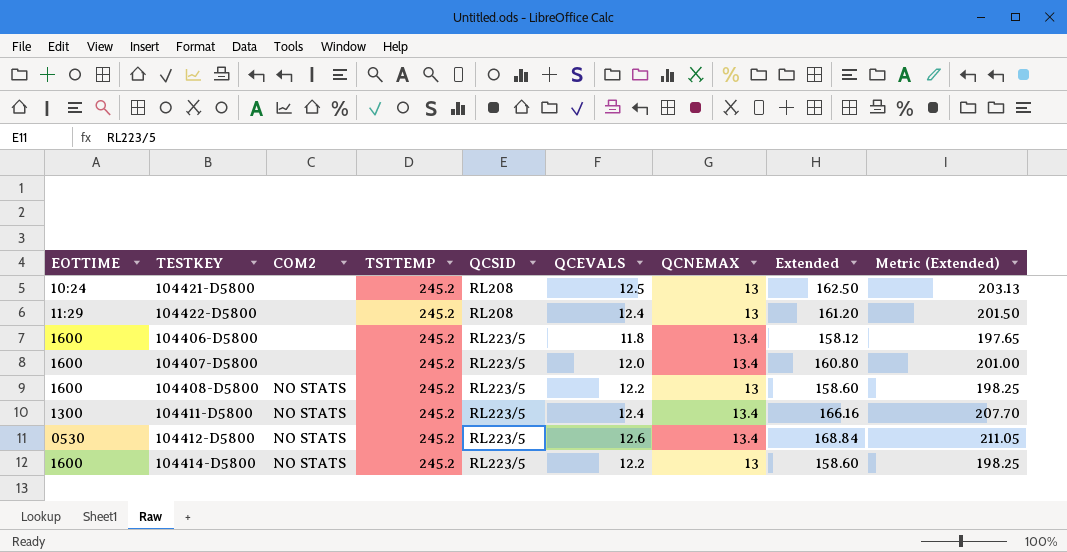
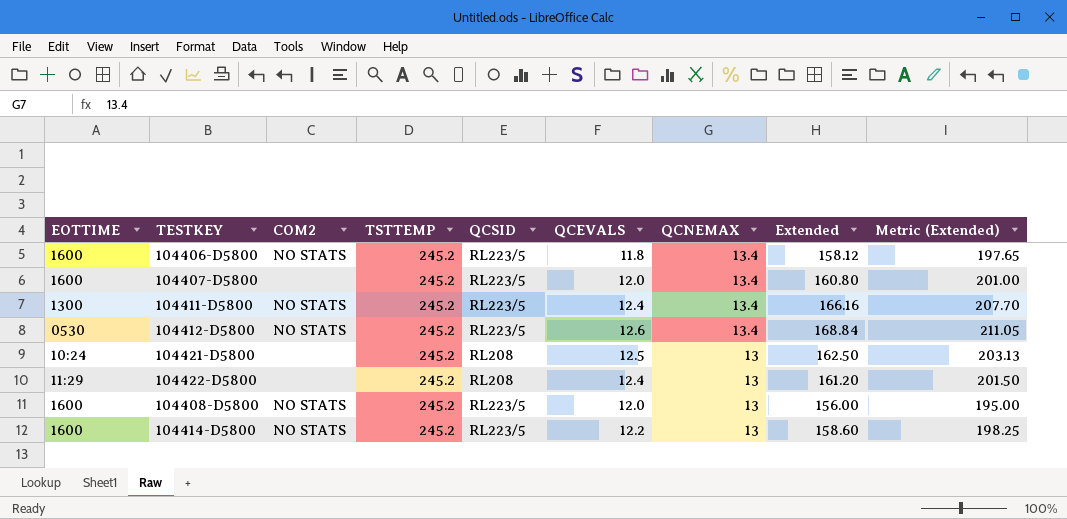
row order: QCSID ascending -> QCNEMAX descending
104406-D5800 | COM2: none -> NO STATS
104408-D5800 | QCEVALS: 12.2 -> 12.0
104408-D5800 | Extended: 158.60 -> 156.00
104408-D5800 | Metric (Extended): 198.25 -> 195.00

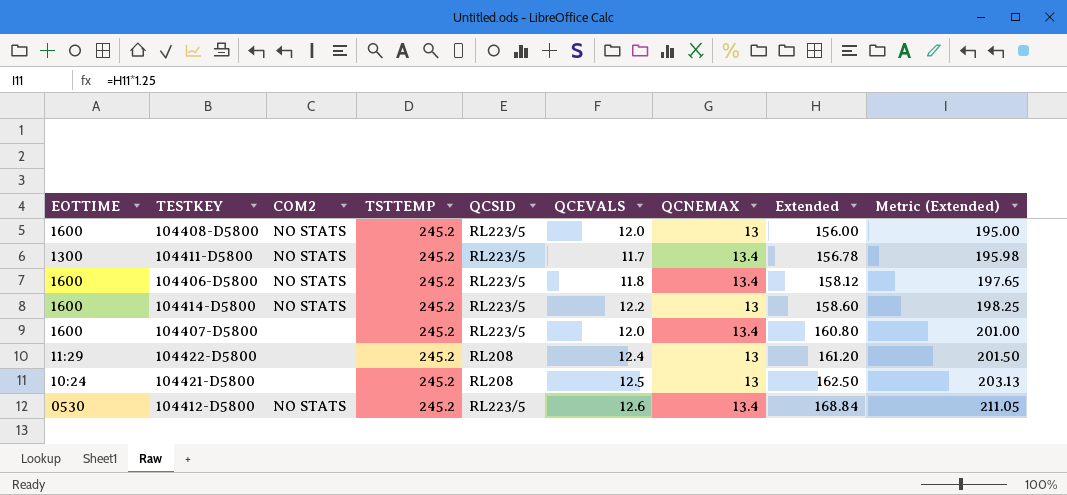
row order: QCNEMAX descending -> Extended ascending
104411-D5800 | QCEVALS: 12.4 -> 11.7
104411-D5800 | Extended: 166.16 -> 156.78
104411-D5800 | Metric (Extended): 207.70 -> 195.98

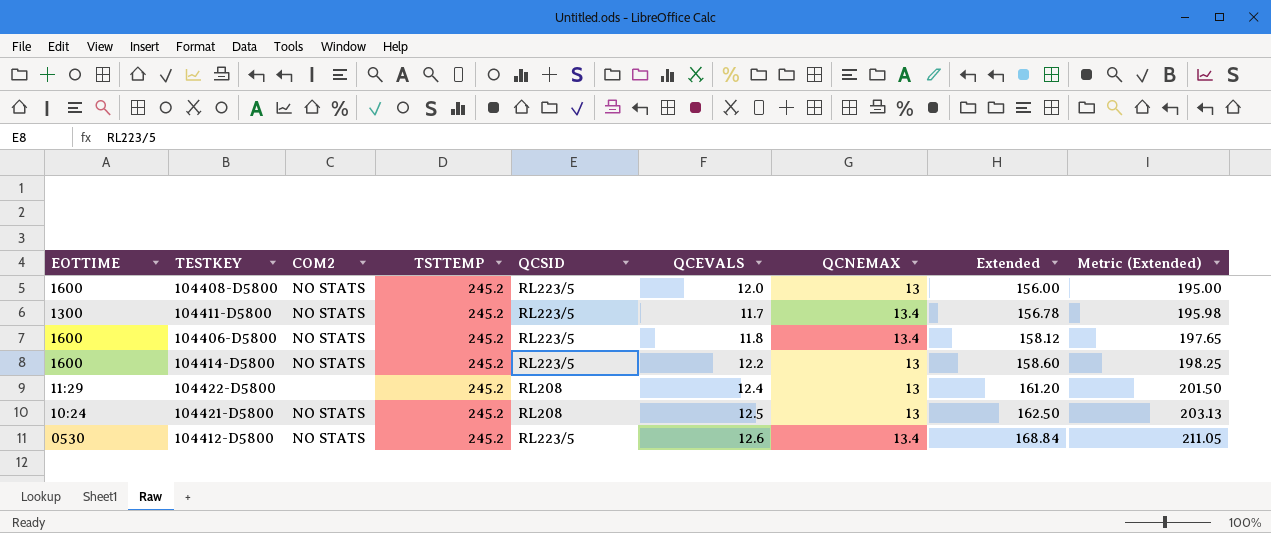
row 104407-D5800: 1600 | none | 245.2 | RL223/5 | 12.0 | 13.4 | 160.80 | 201.00 -> none
104421-D5800 | COM2: none -> NO STATS

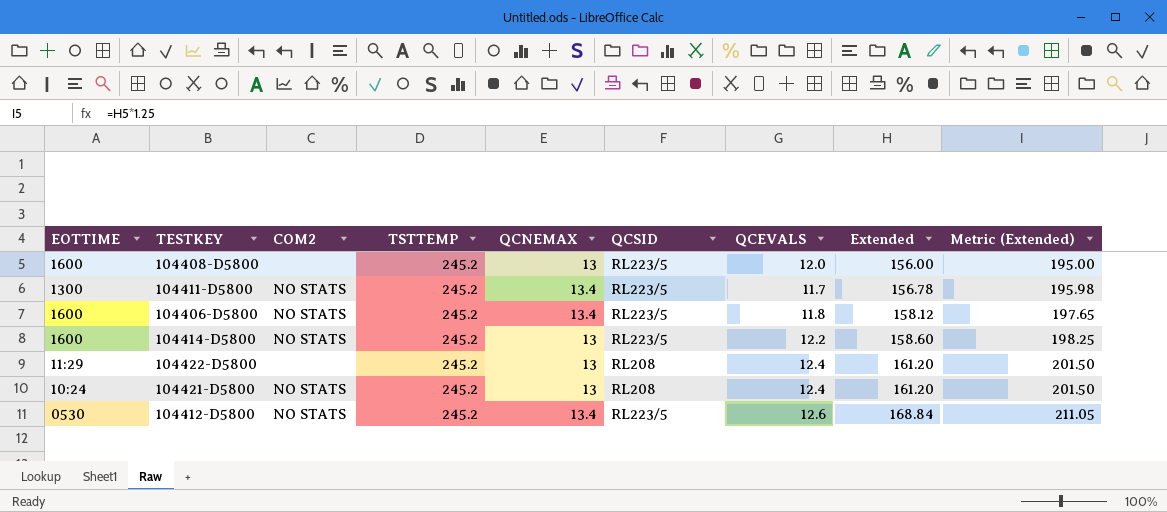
column QCNEMAX | position: 7 -> 5
104408-D5800 | COM2: NO STATS -> none
104421-D5800 | QCEVALS: 12.5 -> 12.4
104421-D5800 | Extended: 162.50 -> 161.20
104421-D5800 | Metric (Extended): 203.13 -> 201.50

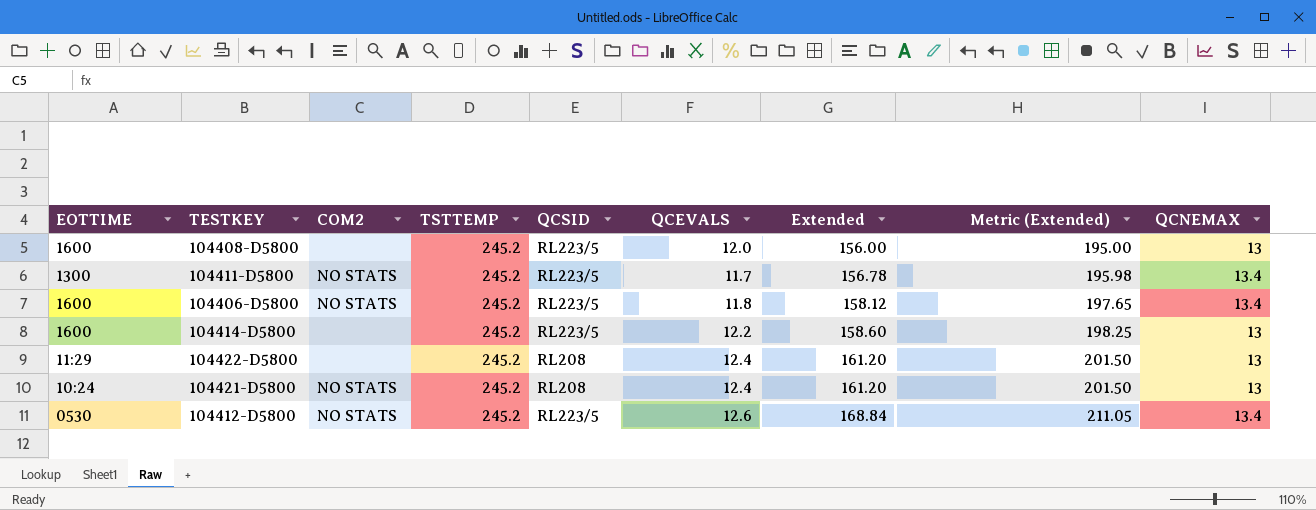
column QCNEMAX | position: 5 -> 9
104414-D5800 | COM2: NO STATS -> none

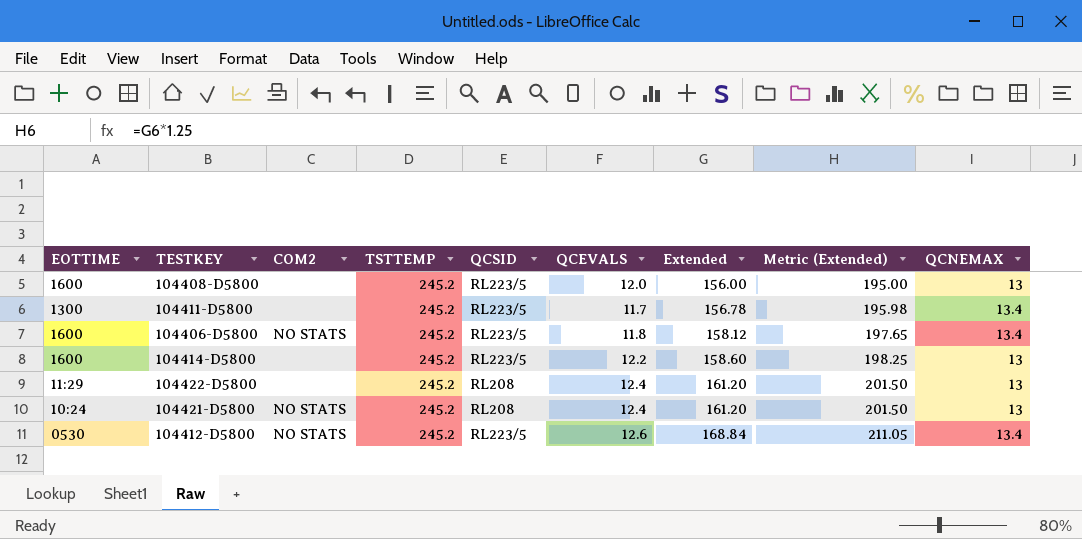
104411-D5800 | COM2: NO STATS -> none

